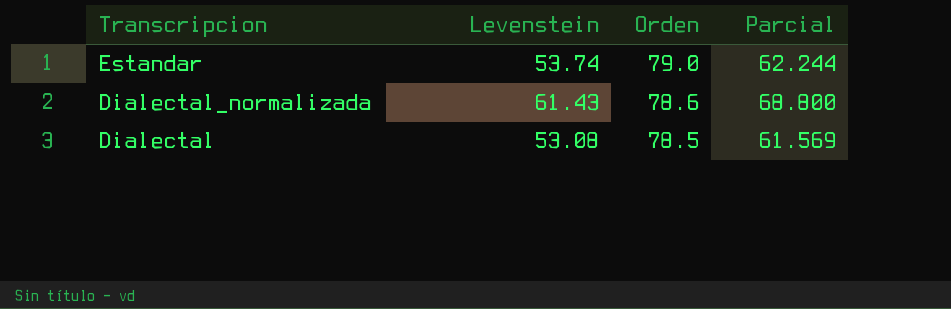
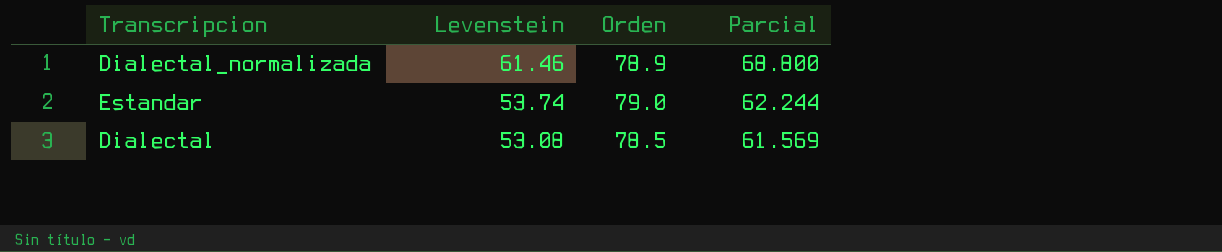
row order: Transcripcion descending -> Levenstein descending
Dialectal_normalizada | Levenstein: 61.43 -> 61.46
Dialectal_normalizada | Orden: 78.6 -> 78.9

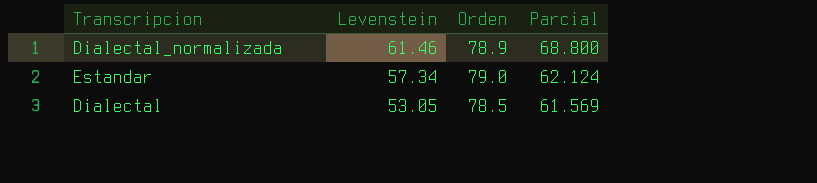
Estandar | Levenstein: 53.74 -> 57.34
Estandar | Parcial: 62.244 -> 62.124
Dialectal | Levenstein: 53.08 -> 53.05

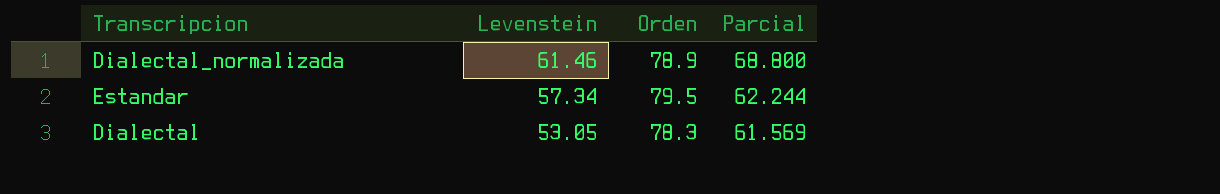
Estandar | Orden: 79.0 -> 79.5
Estandar | Parcial: 62.124 -> 62.244
Dialectal | Orden: 78.5 -> 78.3

